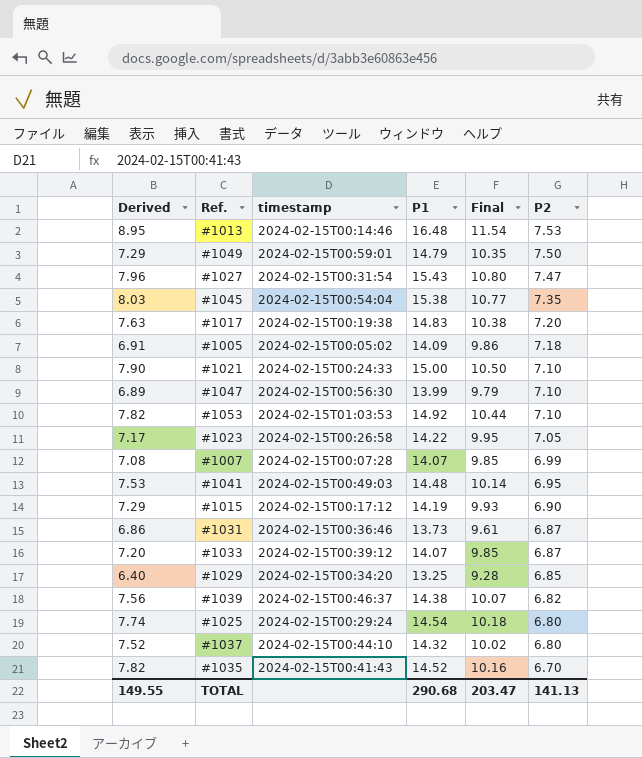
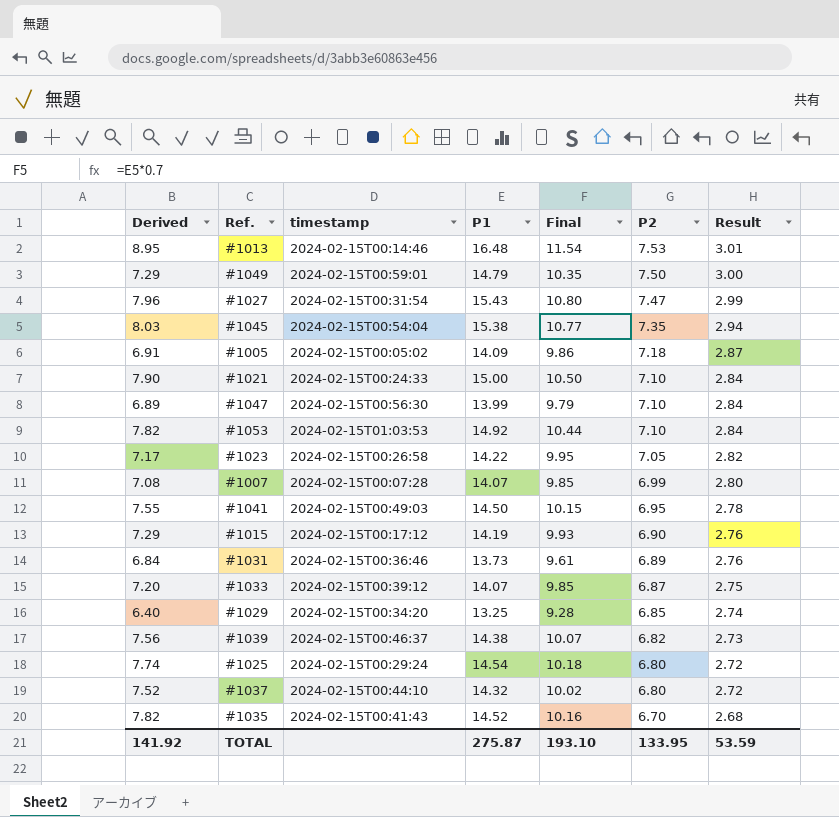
column Result | formula: none -> [P2] * 0.4
row #1017: 7.63 | 2024-02-15T00:19:38 | 14.83 | 10.38 | 7.20 -> none
#1041 | Derived: 7.53 -> 7.55
#1041 | P1: 14.48 -> 14.50
#1041 | Final: 10.14 -> 10.15
#1031 | Derived: 6.86 -> 6.84
#1031 | P2: 6.87 -> 6.89
TOTAL | Derived: 149.55 -> 141.92
TOTAL | P1: 290.68 -> 275.87
TOTAL | Final: 203.47 -> 193.10
TOTAL | P2: 141.13 -> 133.95

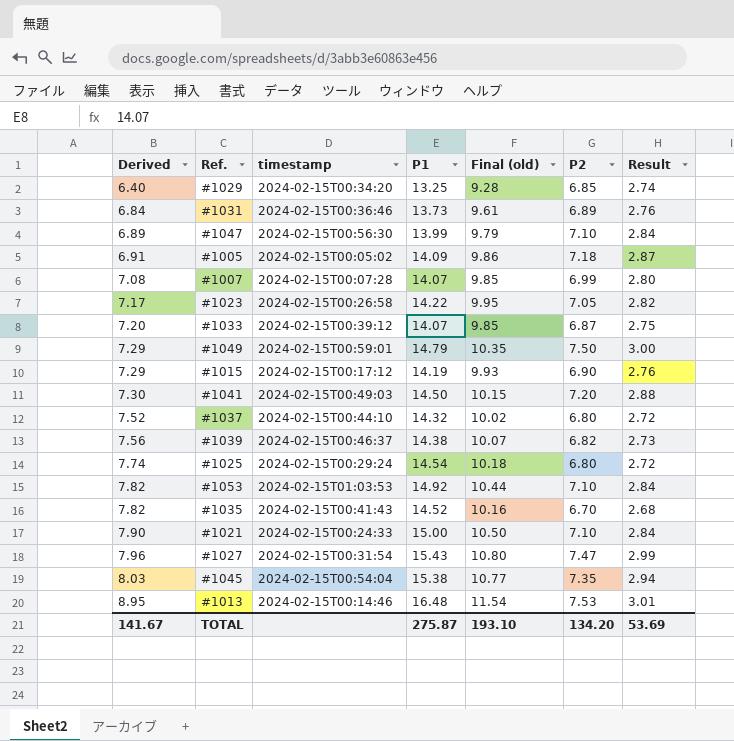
row order: P2 descending -> Derived ascending
column name: Final -> Final (old)
#1041 | Derived: 7.55 -> 7.30
#1041 | P2: 6.95 -> 7.20
#1041 | Result: 2.78 -> 2.88
TOTAL | Derived: 141.92 -> 141.67
TOTAL | P2: 133.95 -> 134.20
TOTAL | Result: 53.59 -> 53.69

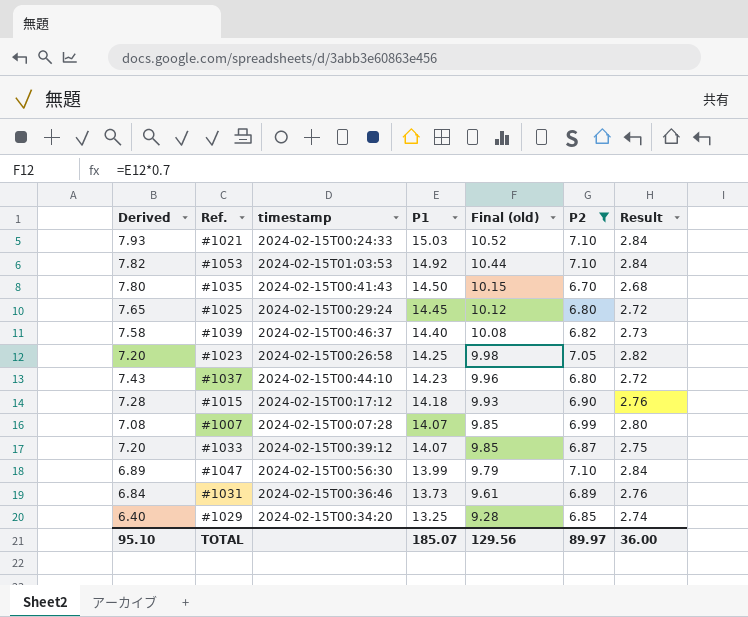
filter: none -> P2 <= 7.10
row order: Derived ascending -> P1 descending
#1021 | Derived: 7.90 -> 7.93
#1021 | P1: 15.00 -> 15.03
#1021 | Final (old): 10.50 -> 10.52
#1035 | Derived: 7.82 -> 7.80
#1035 | P1: 14.52 -> 14.50
#1035 | Final (old): 10.16 -> 10.15
#1025 | Derived: 7.74 -> 7.65
#1025 | P1: 14.54 -> 14.45
#1025 | Final (old): 10.18 -> 10.12
#1039 | Derived: 7.56 -> 7.58
#1039 | P1: 14.38 -> 14.40
#1039 | Final (old): 10.07 -> 10.08
#1023 | Derived: 7.17 -> 7.20
#1023 | P1: 14.22 -> 14.25
#1023 | Final (old): 9.95 -> 9.98
#1037 | Derived: 7.52 -> 7.43
#1037 | P1: 14.32 -> 14.23
#1037 | Final (old): 10.02 -> 9.96
#1015 | Derived: 7.29 -> 7.28
#1015 | P1: 14.19 -> 14.18
TOTAL | Derived: 141.67 -> 95.10
TOTAL | P1: 275.87 -> 185.07
TOTAL | Final (old): 193.10 -> 129.56
TOTAL | P2: 134.20 -> 89.97
TOTAL | Result: 53.69 -> 36.00

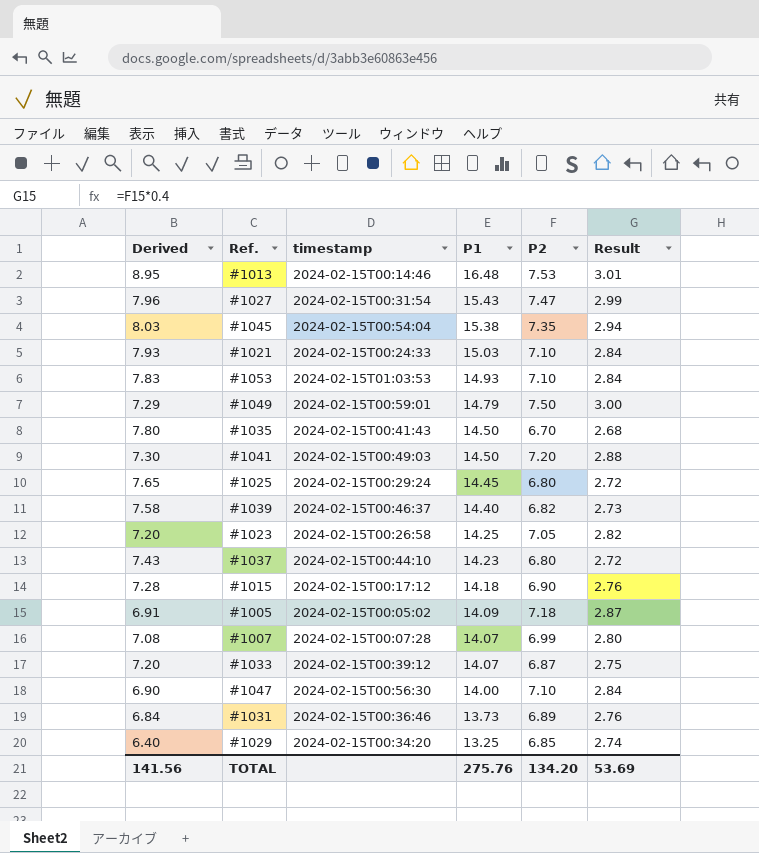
filter: P2 <= 7.10 -> none
column Final (old) | formula: [P1] * 0.7 -> none
#1053 | Derived: 7.82 -> 7.83
#1053 | P1: 14.92 -> 14.93
#1047 | Derived: 6.89 -> 6.90
#1047 | P1: 13.99 -> 14.00
TOTAL | Derived: 95.10 -> 141.56
TOTAL | P1: 185.07 -> 275.76
TOTAL | P2: 89.97 -> 134.20
TOTAL | Result: 36.00 -> 53.69

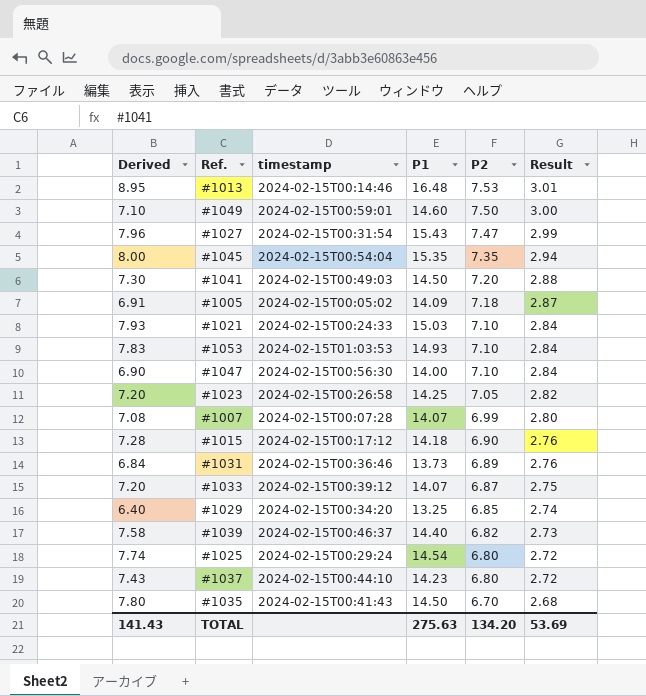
row order: P1 descending -> P2 descending
#1049 | Derived: 7.29 -> 7.10
#1049 | P1: 14.79 -> 14.60
#1045 | Derived: 8.03 -> 8.00
#1045 | P1: 15.38 -> 15.35
#1025 | Derived: 7.65 -> 7.74
#1025 | P1: 14.45 -> 14.54
TOTAL | Derived: 141.56 -> 141.43
TOTAL | P1: 275.76 -> 275.63

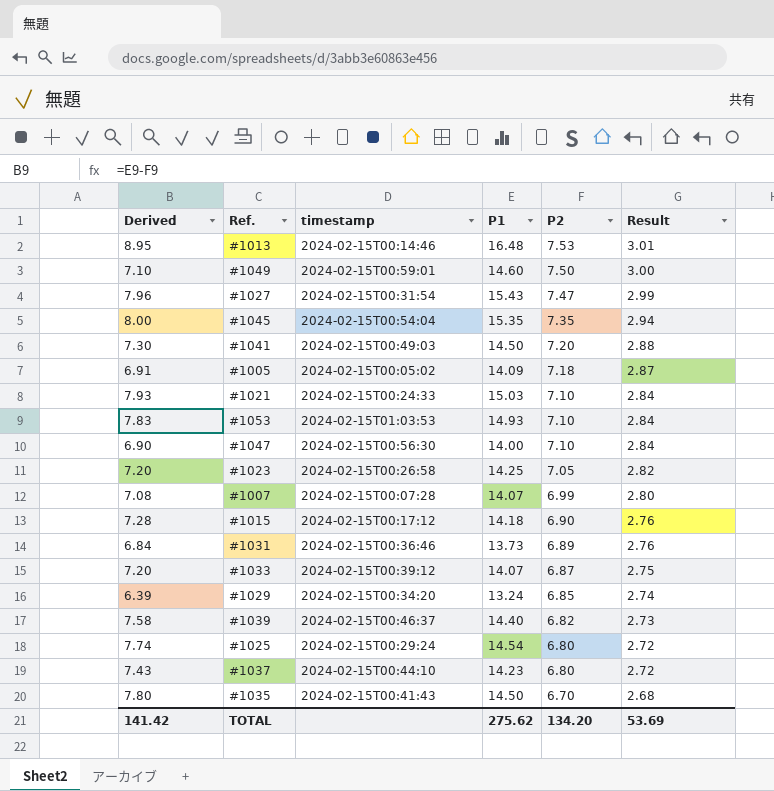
#1029 | Derived: 6.40 -> 6.39
#1029 | P1: 13.25 -> 13.24
TOTAL | Derived: 141.43 -> 141.42
TOTAL | P1: 275.63 -> 275.62

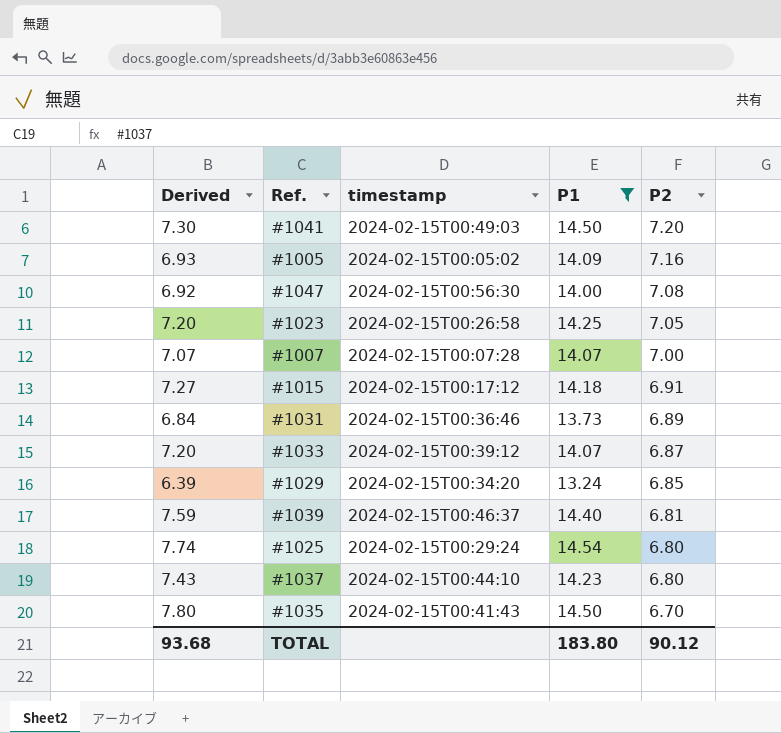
filter: none -> P1 <= 14.54
column Result | formula: [P2] * 0.4 -> none
#1005 | Derived: 6.91 -> 6.93
#1005 | P2: 7.18 -> 7.16
#1047 | Derived: 6.90 -> 6.92
#1047 | P2: 7.10 -> 7.08
#1007 | Derived: 7.08 -> 7.07
#1007 | P2: 6.99 -> 7.00
#1015 | Derived: 7.28 -> 7.27
#1015 | P2: 6.90 -> 6.91
#1039 | Derived: 7.58 -> 7.59
#1039 | P2: 6.82 -> 6.81
TOTAL | Derived: 141.42 -> 93.68
TOTAL | P1: 275.62 -> 183.80
TOTAL | P2: 134.20 -> 90.12

